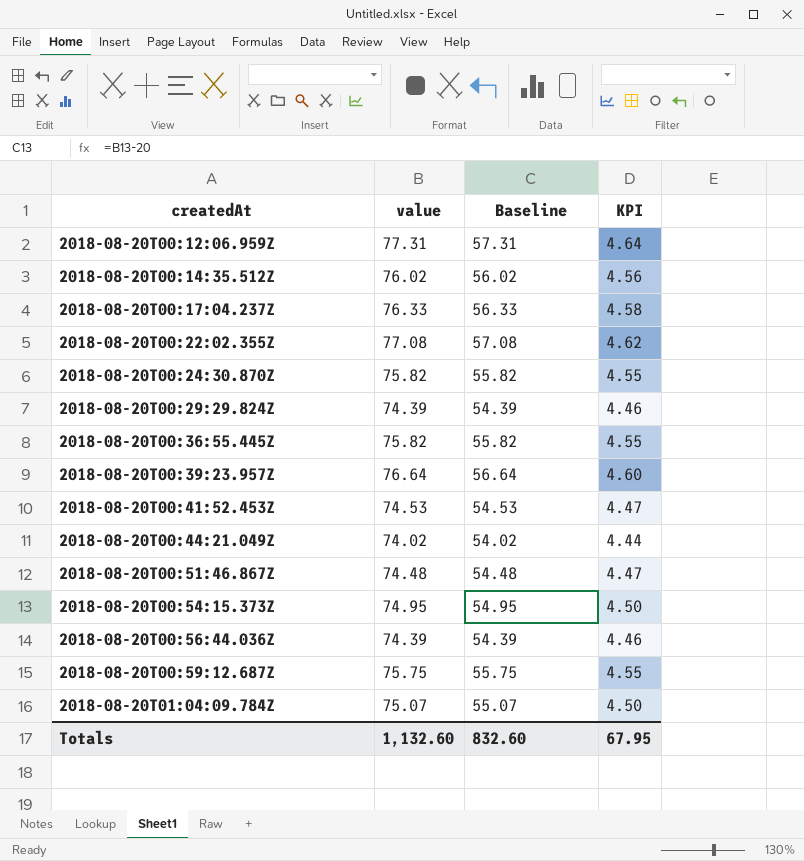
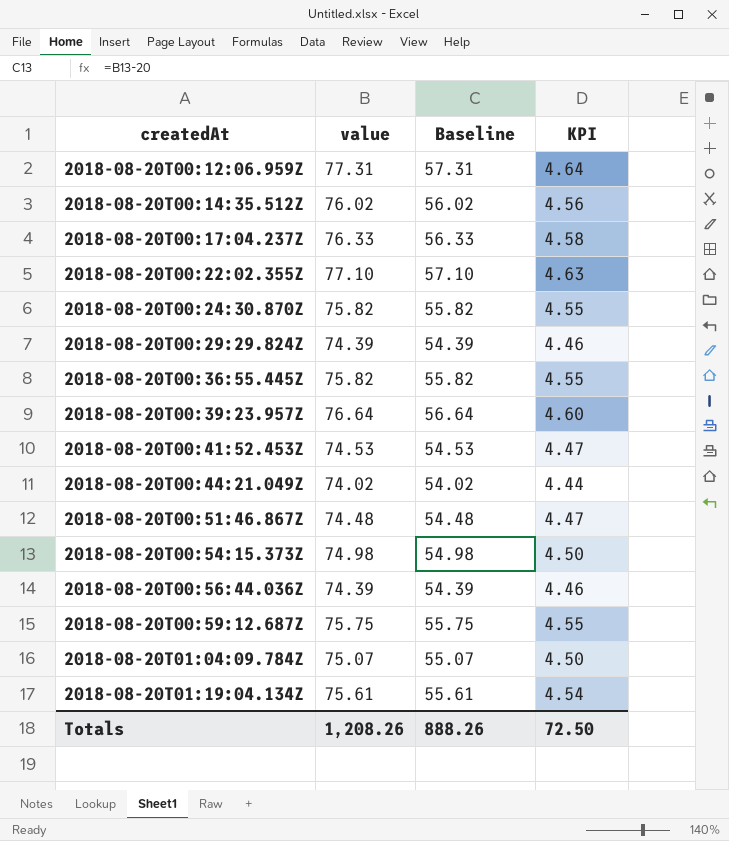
2018-08-20T00:22:02.355Z | value: 77.08 -> 77.10
2018-08-20T00:22:02.355Z | Baseline: 57.08 -> 57.10
2018-08-20T00:22:02.355Z | KPI: 4.62 -> 4.63
2018-08-20T00:54:15.373Z | value: 74.95 -> 74.98
2018-08-20T00:54:15.373Z | Baseline: 54.95 -> 54.98
row 2018-08-20T01:19:04.134Z: none -> 75.61 | 55.61 | 4.54
Totals | value: 1,132.60 -> 1,208.26
Totals | Baseline: 832.60 -> 888.26
Totals | KPI: 67.95 -> 72.50

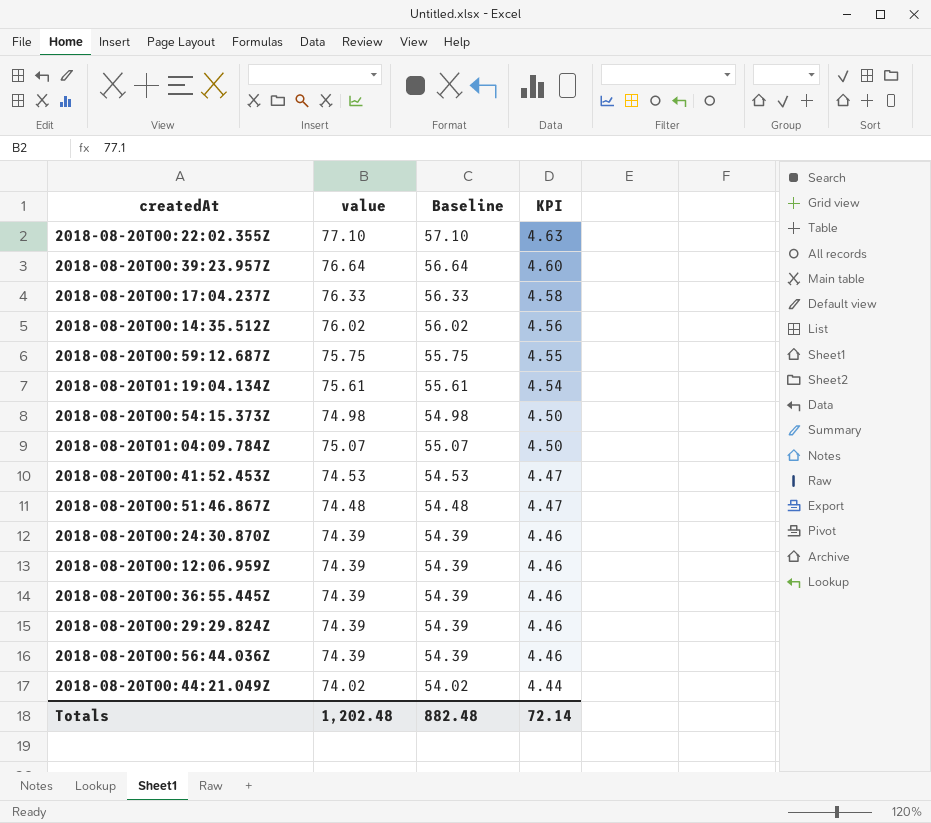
row order: createdAt ascending -> KPI descending
2018-08-20T00:24:30.870Z | value: 75.82 -> 74.39
2018-08-20T00:24:30.870Z | Baseline: 55.82 -> 54.39
2018-08-20T00:24:30.870Z | KPI: 4.55 -> 4.46
2018-08-20T00:12:06.959Z | value: 77.31 -> 74.39
2018-08-20T00:12:06.959Z | Baseline: 57.31 -> 54.39
2018-08-20T00:12:06.959Z | KPI: 4.64 -> 4.46
2018-08-20T00:36:55.445Z | value: 75.82 -> 74.39
2018-08-20T00:36:55.445Z | Baseline: 55.82 -> 54.39
2018-08-20T00:36:55.445Z | KPI: 4.55 -> 4.46
Totals | value: 1,208.26 -> 1,202.48
Totals | Baseline: 888.26 -> 882.48
Totals | KPI: 72.50 -> 72.14

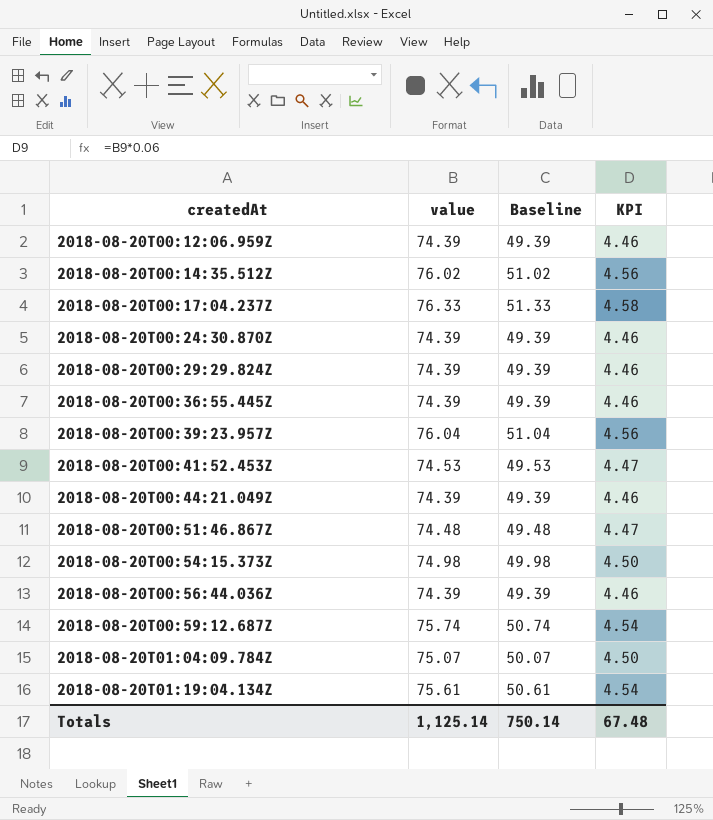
row order: KPI descending -> createdAt ascending
column Baseline | formula: [value] - 20 -> [value] - 25
row 2018-08-20T00:22:02.355Z: 77.10 | 57.10 | 4.63 -> none
2018-08-20T00:39:23.957Z | value: 76.64 -> 76.04
2018-08-20T00:39:23.957Z | KPI: 4.60 -> 4.56
2018-08-20T00:44:21.049Z | value: 74.02 -> 74.39
2018-08-20T00:44:21.049Z | KPI: 4.44 -> 4.46
2018-08-20T00:59:12.687Z | value: 75.75 -> 75.74
2018-08-20T00:59:12.687Z | KPI: 4.55 -> 4.54
Totals | value: 1,202.48 -> 1,125.14
Totals | Baseline: 882.48 -> 750.14
Totals | KPI: 72.14 -> 67.48

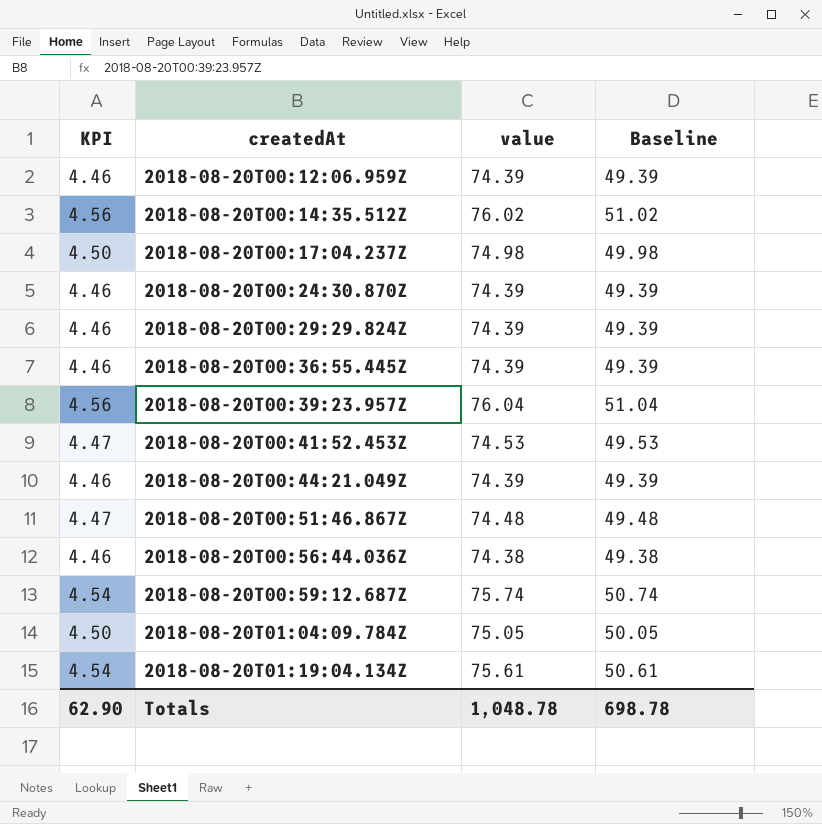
column KPI | position: 4 -> 1
row 2018-08-20T00:54:15.373Z: 74.98 | 49.98 | 4.50 -> none
2018-08-20T00:17:04.237Z | KPI: 4.58 -> 4.50
2018-08-20T00:17:04.237Z | value: 76.33 -> 74.98
2018-08-20T00:17:04.237Z | Baseline: 51.33 -> 49.98
2018-08-20T00:56:44.036Z | value: 74.39 -> 74.38
2018-08-20T00:56:44.036Z | Baseline: 49.39 -> 49.38
2018-08-20T01:04:09.784Z | value: 75.07 -> 75.05
2018-08-20T01:04:09.784Z | Baseline: 50.07 -> 50.05
Totals | KPI: 67.48 -> 62.90
Totals | value: 1,125.14 -> 1,048.78
Totals | Baseline: 750.14 -> 698.78

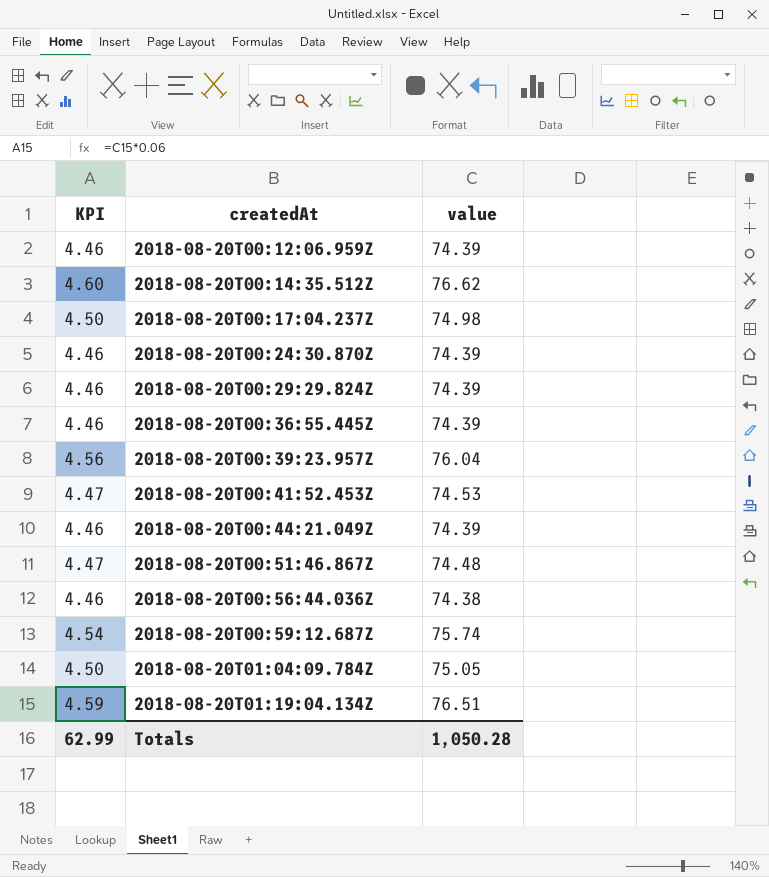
column Baseline | formula: [value] - 25 -> none
2018-08-20T00:14:35.512Z | KPI: 4.56 -> 4.60
2018-08-20T00:14:35.512Z | value: 76.02 -> 76.62
2018-08-20T01:19:04.134Z | KPI: 4.54 -> 4.59
2018-08-20T01:19:04.134Z | value: 75.61 -> 76.51
Totals | KPI: 62.90 -> 62.99
Totals | value: 1,048.78 -> 1,050.28

